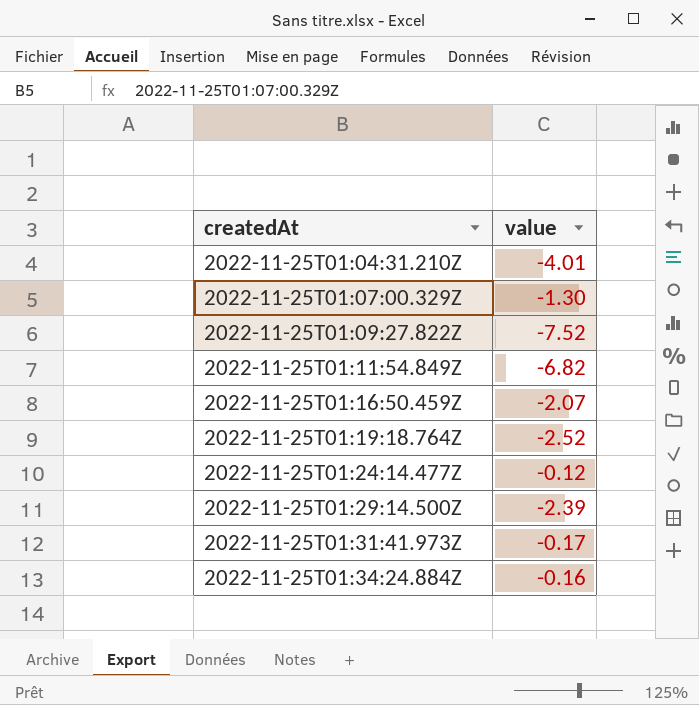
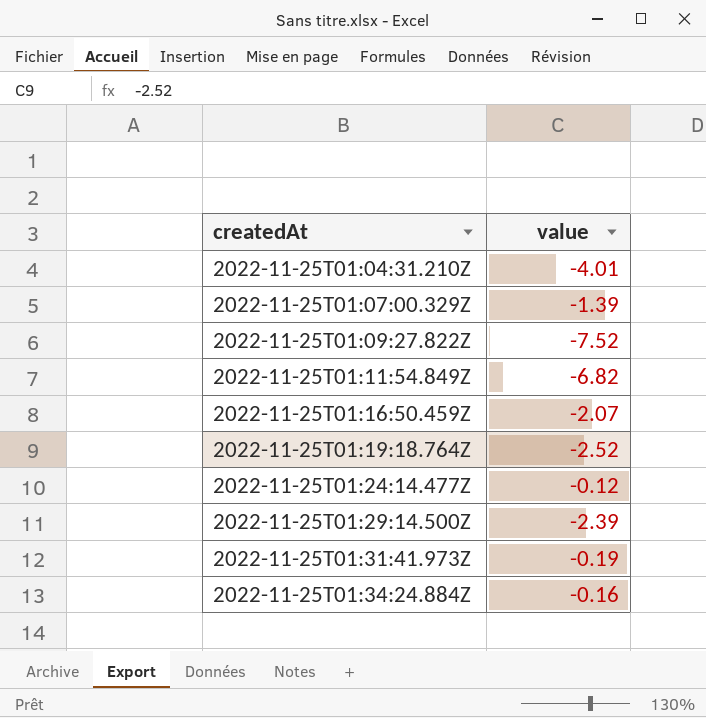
2022-11-25T01:07:00.329Z | value: -1.30 -> -1.39
2022-11-25T01:31:41.973Z | value: -0.17 -> -0.19

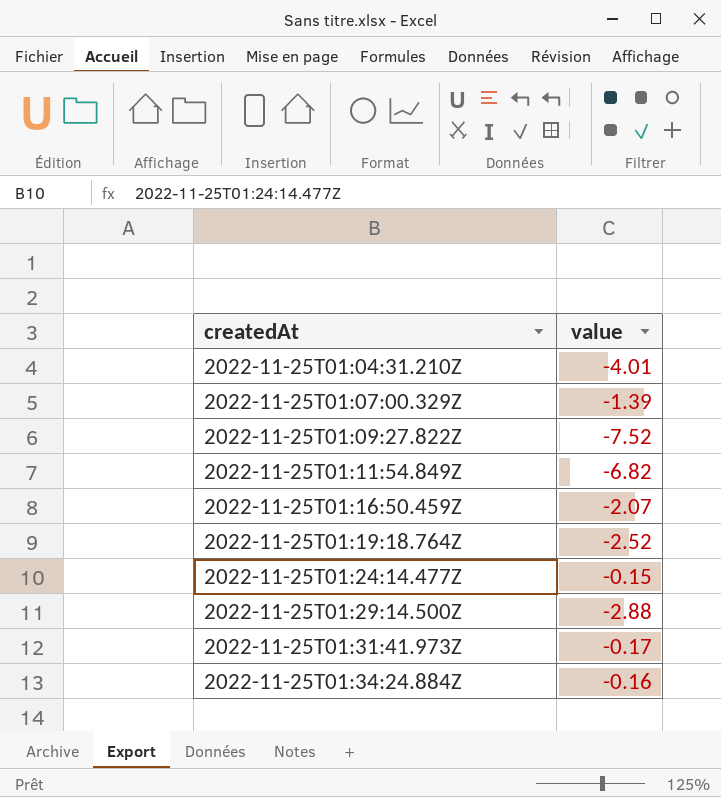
2022-11-25T01:24:14.477Z | value: -0.12 -> -0.15
2022-11-25T01:29:14.500Z | value: -2.39 -> -2.88
2022-11-25T01:31:41.973Z | value: -0.19 -> -0.17

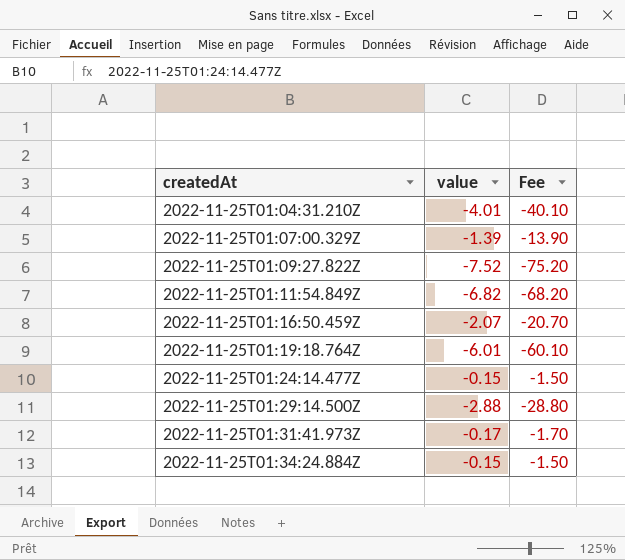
column Fee | formula: none -> [value] * 10
2022-11-25T01:19:18.764Z | value: -2.52 -> -6.01
2022-11-25T01:34:24.884Z | value: -0.16 -> -0.15

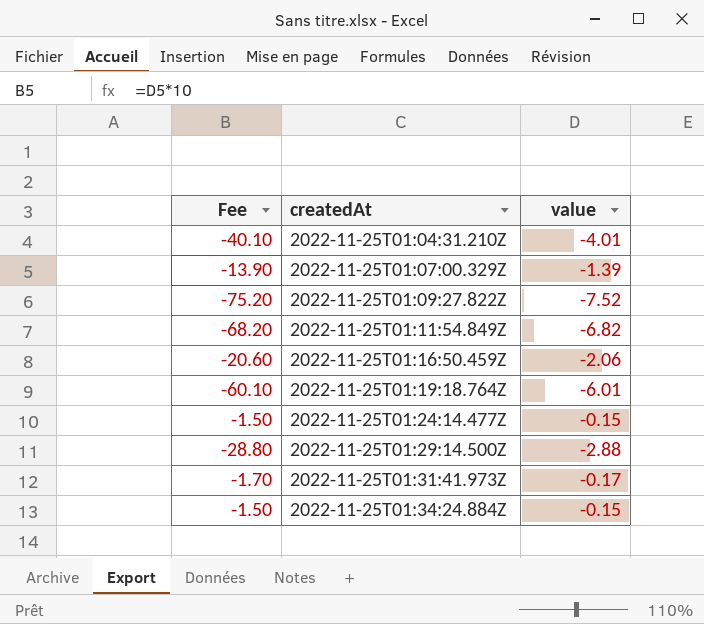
column Fee | position: 3 -> 1
2022-11-25T01:16:50.459Z | Fee: -20.70 -> -20.60
2022-11-25T01:16:50.459Z | value: -2.07 -> -2.06

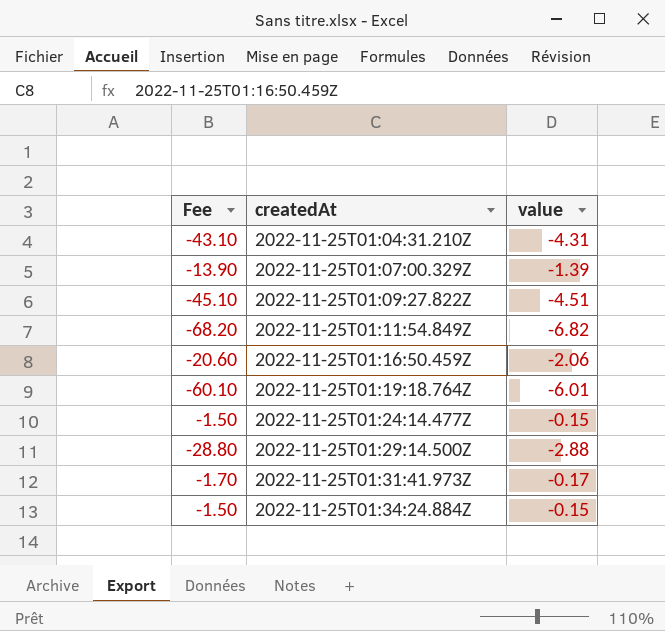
2022-11-25T01:04:31.210Z | Fee: -40.10 -> -43.10
2022-11-25T01:04:31.210Z | value: -4.01 -> -4.31
2022-11-25T01:09:27.822Z | Fee: -75.20 -> -45.10
2022-11-25T01:09:27.822Z | value: -7.52 -> -4.51

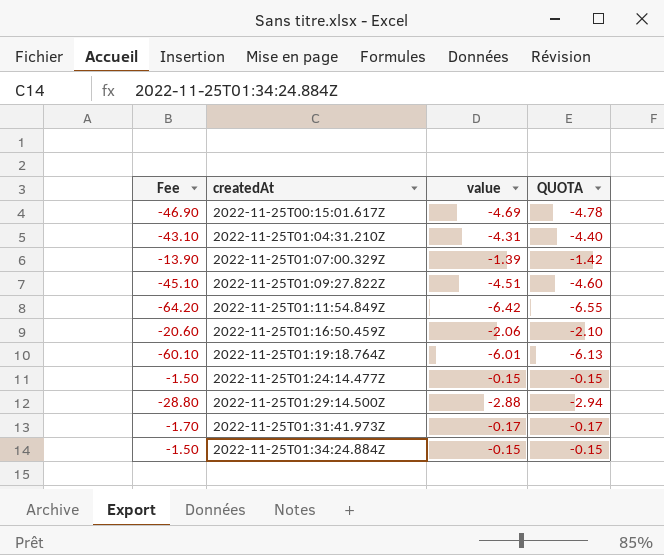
column QUOTA | formula: none -> [value] * 1.02
row 2022-11-25T00:15:01.617Z: none -> -46.90 | -4.69 | -4.78
2022-11-25T01:11:54.849Z | Fee: -68.20 -> -64.20
2022-11-25T01:11:54.849Z | value: -6.82 -> -6.42

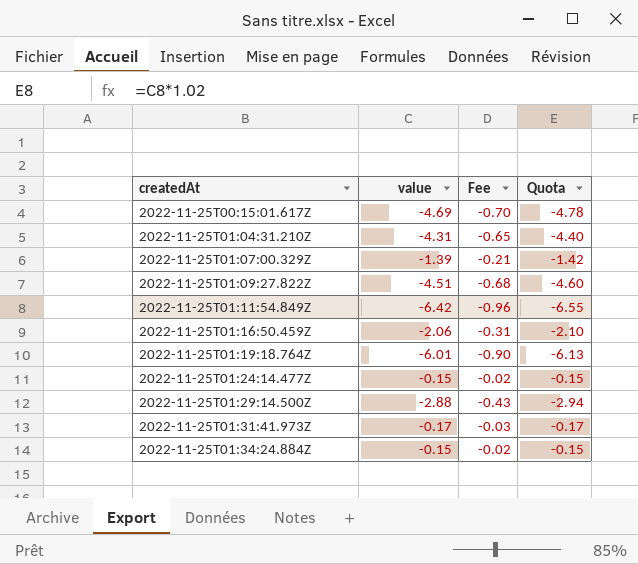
column Fee | formula: [value] * 10 -> [value] * 0.15
column Fee | position: 1 -> 3
column name: QUOTA -> Quota

